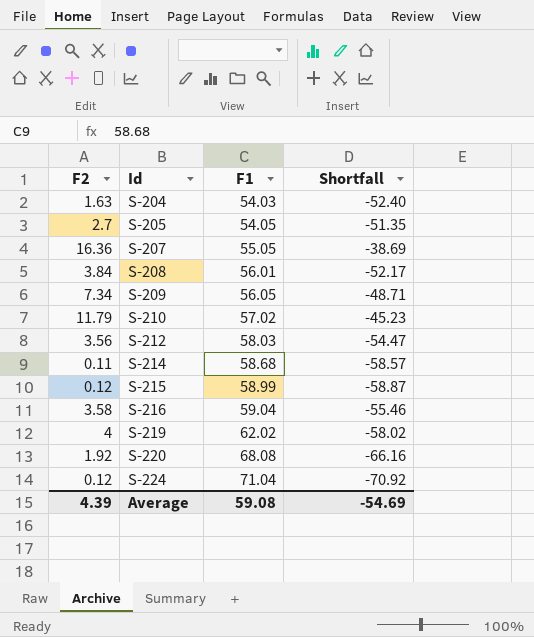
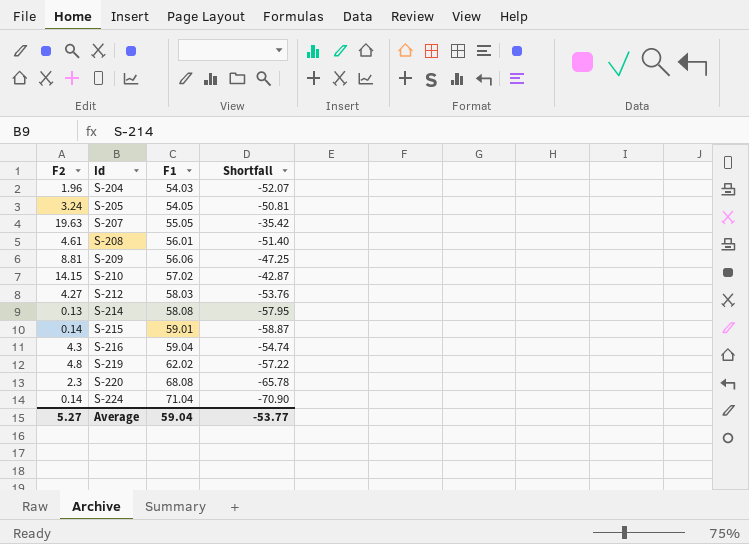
S-204 | F2: 1.63 -> 1.96
S-204 | Shortfall: -52.40 -> -52.07
S-205 | F2: 2.7 -> 3.24
S-205 | Shortfall: -51.35 -> -50.81
S-207 | F2: 16.36 -> 19.63
S-207 | Shortfall: -38.69 -> -35.42
S-208 | F2: 3.84 -> 4.61
S-208 | Shortfall: -52.17 -> -51.40
S-209 | F2: 7.34 -> 8.81
S-209 | F1: 56.05 -> 56.06
S-209 | Shortfall: -48.71 -> -47.25
S-210 | F2: 11.79 -> 14.15
S-210 | Shortfall: -45.23 -> -42.87
S-212 | F2: 3.56 -> 4.27
S-212 | Shortfall: -54.47 -> -53.76
S-214 | F2: 0.11 -> 0.13
S-214 | F1: 58.68 -> 58.08
S-214 | Shortfall: -58.57 -> -57.95
S-215 | F2: 0.12 -> 0.14
S-215 | F1: 58.99 -> 59.01
S-216 | F2: 3.58 -> 4.3
S-216 | Shortfall: -55.46 -> -54.74
S-219 | F2: 4 -> 4.8
S-219 | Shortfall: -58.02 -> -57.22
S-220 | F2: 1.92 -> 2.3
S-220 | Shortfall: -66.16 -> -65.78
S-224 | F2: 0.12 -> 0.14
S-224 | Shortfall: -70.92 -> -70.90
Average | F2: 4.39 -> 5.27
Average | F1: 59.08 -> 59.04
Average | Shortfall: -54.69 -> -53.77

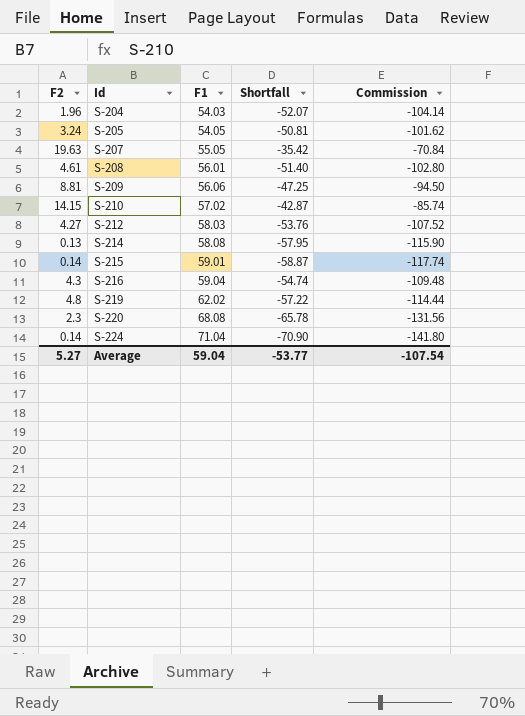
column Commission | formula: none -> [Shortfall] * 2

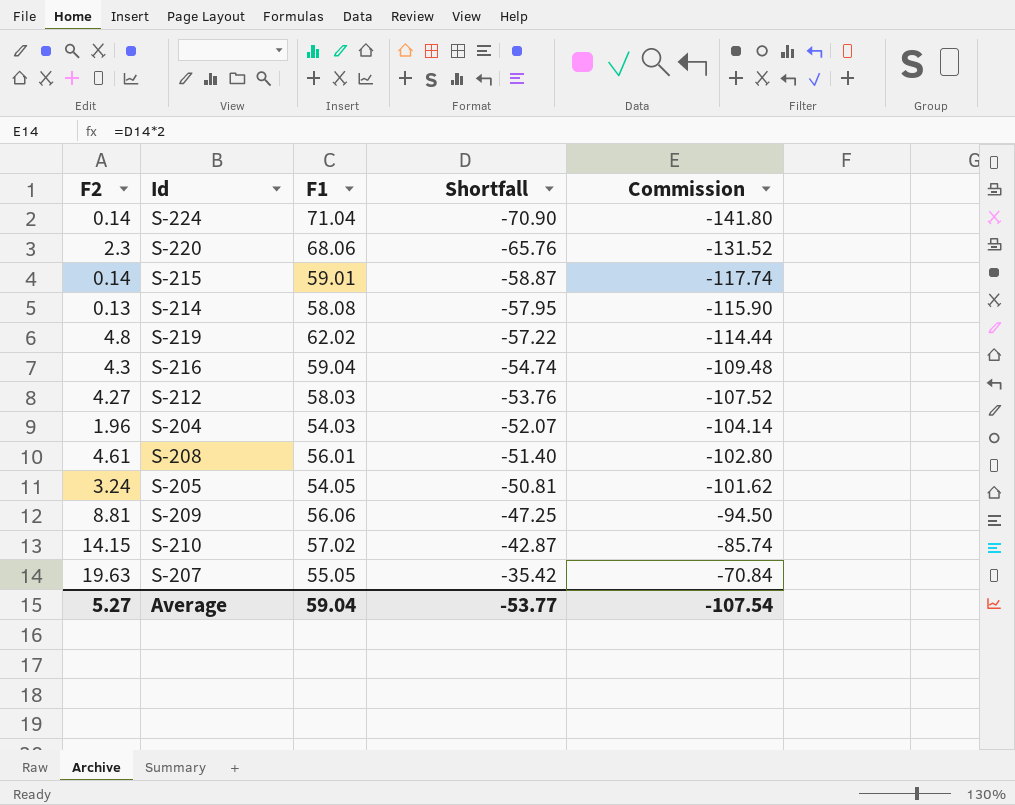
row order: Id ascending -> Shortfall ascending
S-220 | F1: 68.08 -> 68.06
S-220 | Shortfall: -65.78 -> -65.76
S-220 | Commission: -131.56 -> -131.52

